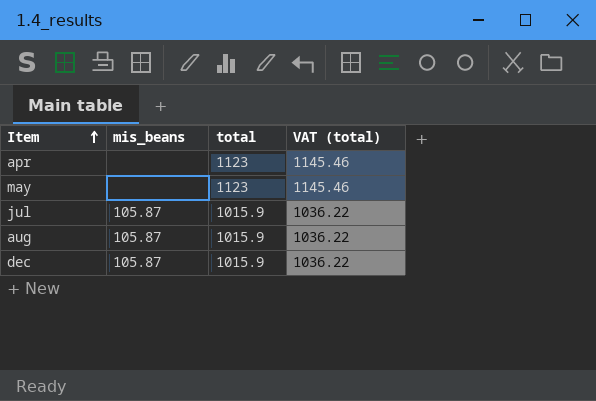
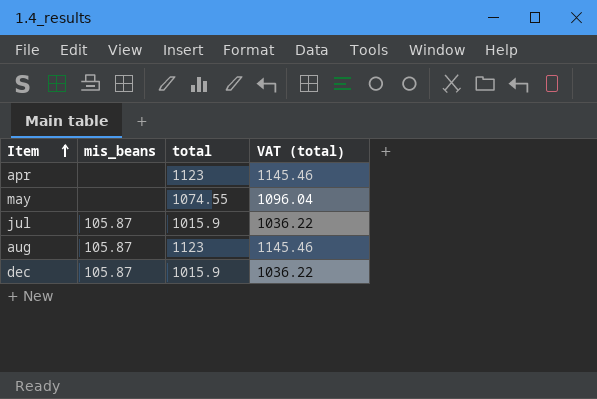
may | total: 1123 -> 1074.55
may | VAT (total): 1145.46 -> 1096.04
aug | total: 1015.9 -> 1123
aug | VAT (total): 1036.22 -> 1145.46

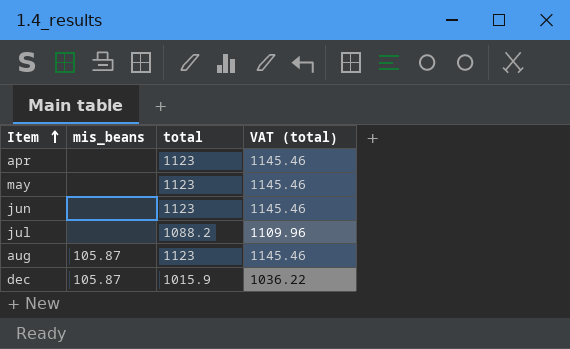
may | total: 1074.55 -> 1123
may | VAT (total): 1096.04 -> 1145.46
row jun: none -> none | 1123 | 1145.46
jul | mis_beans: 105.87 -> none
jul | total: 1015.9 -> 1088.2
jul | VAT (total): 1036.22 -> 1109.96

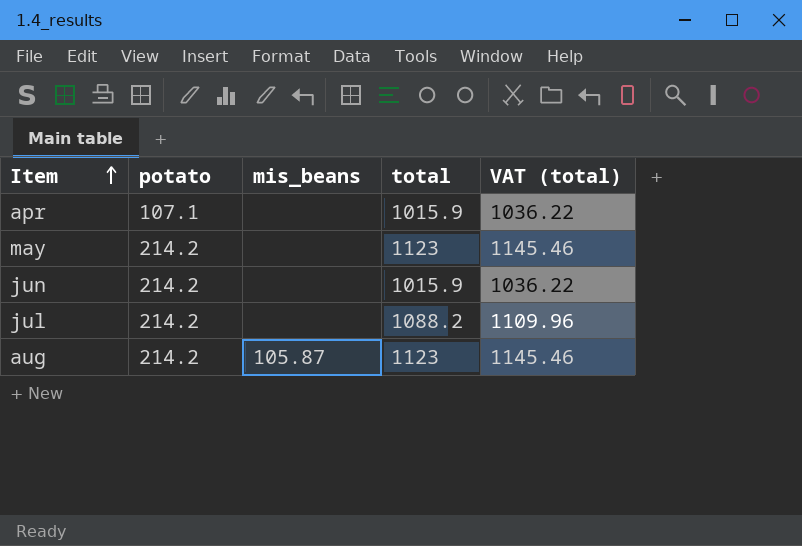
column potato | position: none -> 2
row dec: 105.87 | 1015.9 | 1036.22 -> none
apr | total: 1123 -> 1015.9
apr | VAT (total): 1145.46 -> 1036.22
jun | total: 1123 -> 1015.9
jun | VAT (total): 1145.46 -> 1036.22

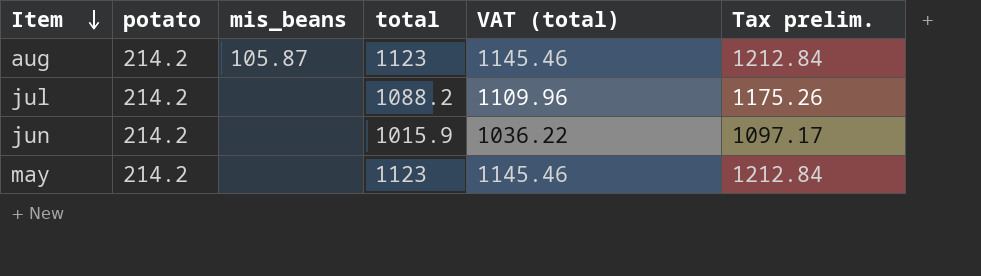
row order: Item ascending -> Item descending
column Tax prelim. | formula: none -> [total] * 1.08
row apr: 107.1 | none | 1015.9 | 1036.22 -> none

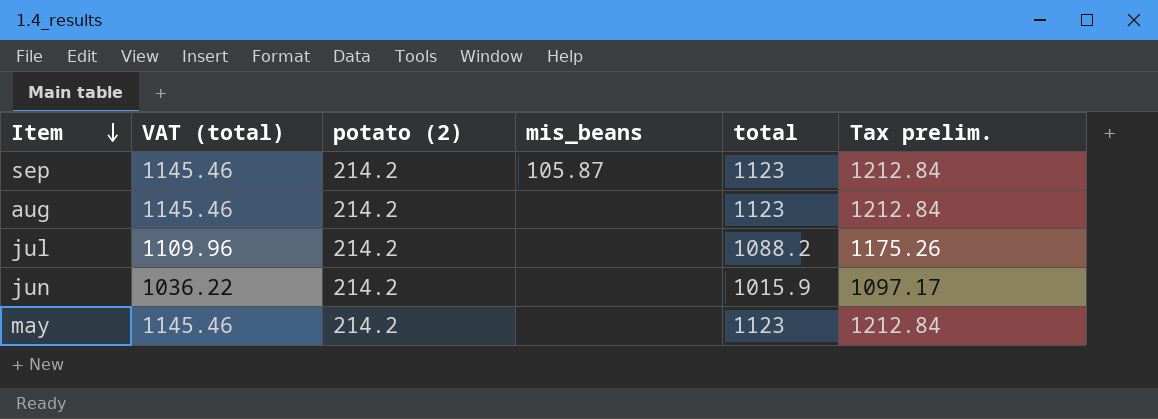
column VAT (total) | position: 5 -> 2
column name: potato -> potato (2)
row sep: none -> 1145.46 | 214.2 | 105.87 | 1123 | 1212.84
aug | mis_beans: 105.87 -> none

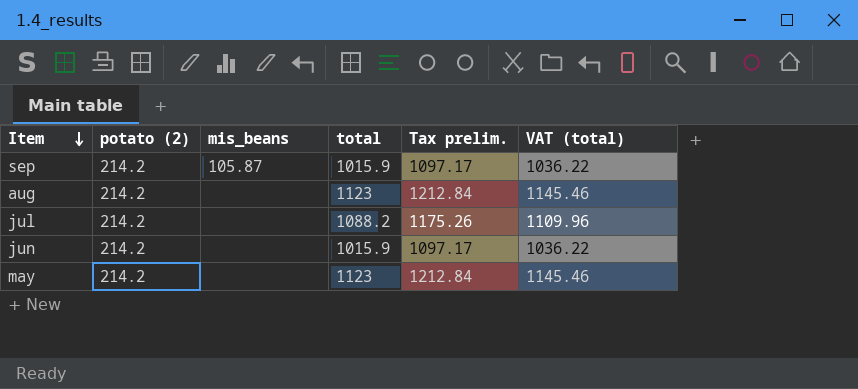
column VAT (total) | position: 2 -> 6
sep | total: 1123 -> 1015.9
sep | Tax prelim.: 1212.84 -> 1097.17
sep | VAT (total): 1145.46 -> 1036.22

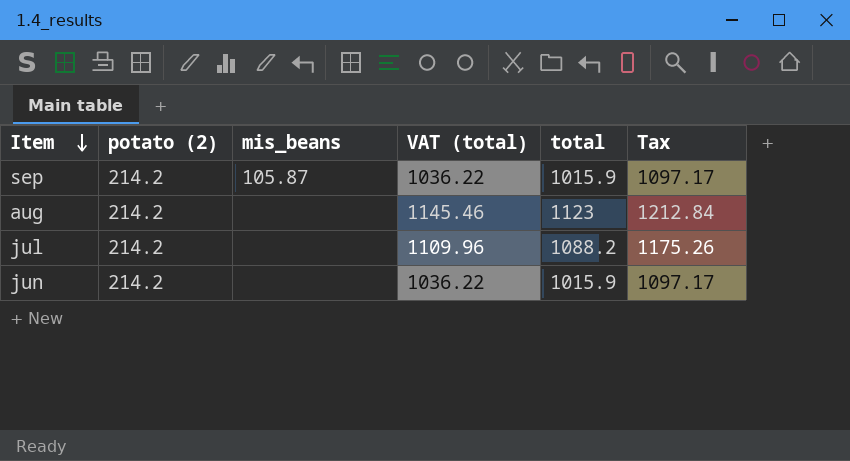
column VAT (total) | position: 6 -> 4
column name: Tax prelim. -> Tax
row may: 214.2 | none | 1123 | 1212.84 | 1145.46 -> none

